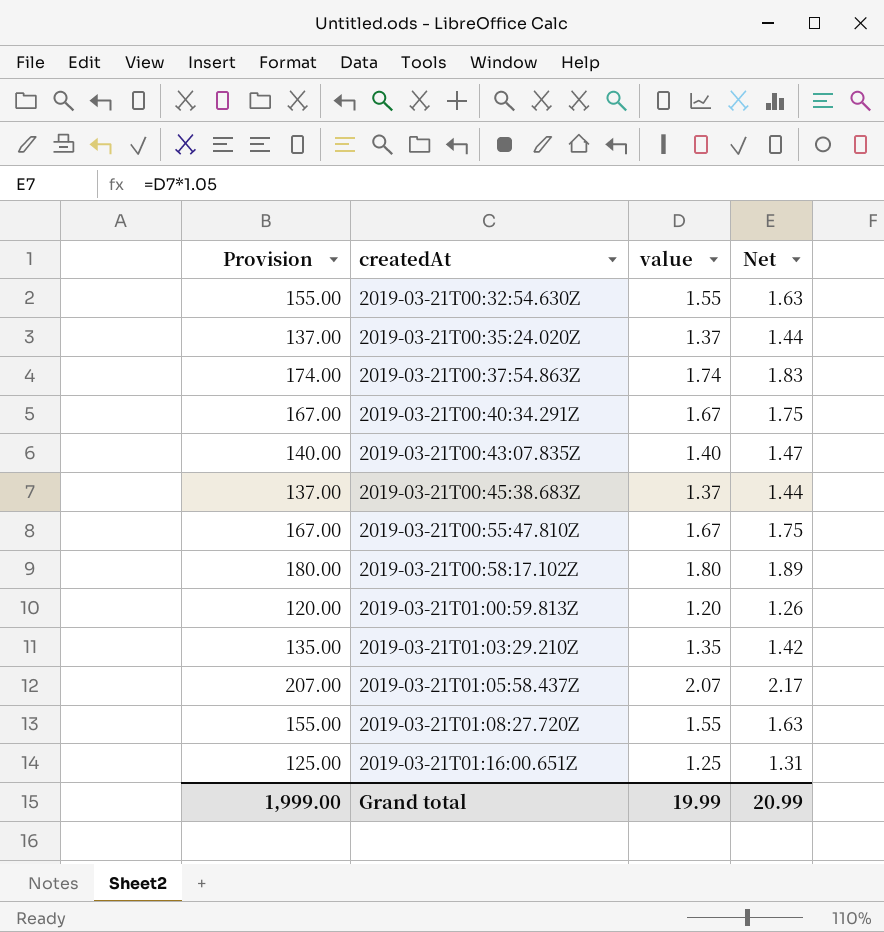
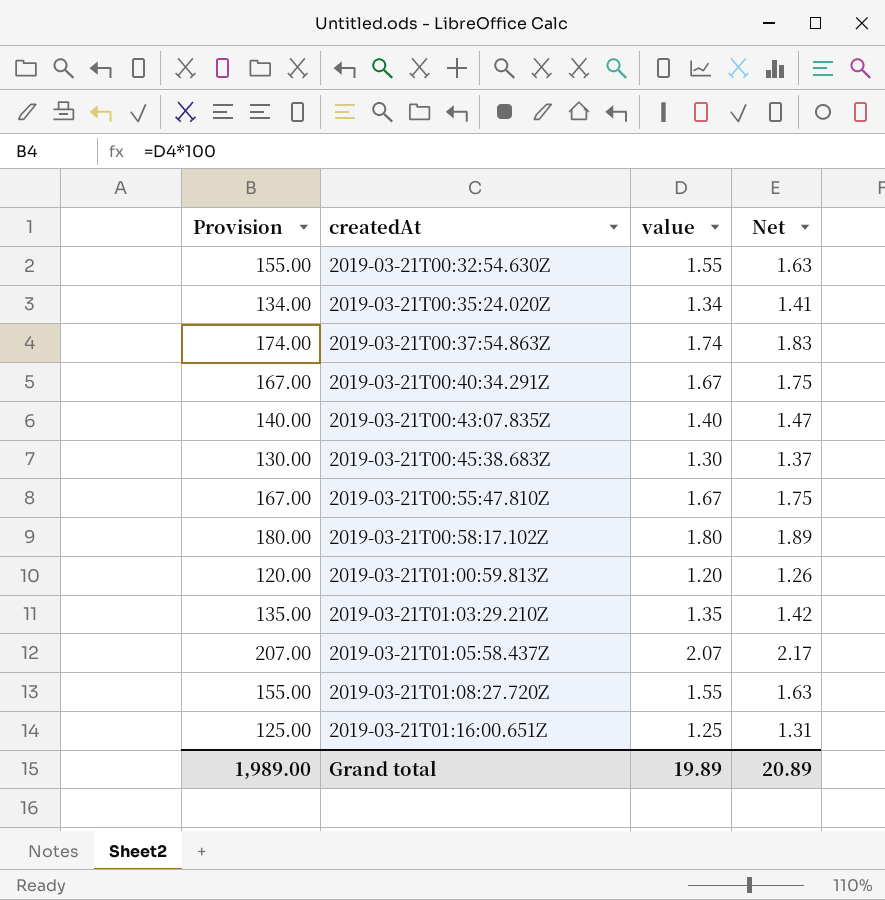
2019-03-21T00:35:24.020Z | Provision: 137.00 -> 134.00
2019-03-21T00:35:24.020Z | value: 1.37 -> 1.34
2019-03-21T00:35:24.020Z | Net: 1.44 -> 1.41
2019-03-21T00:45:38.683Z | Provision: 137.00 -> 130.00
2019-03-21T00:45:38.683Z | value: 1.37 -> 1.30
2019-03-21T00:45:38.683Z | Net: 1.44 -> 1.37
Grand total | Provision: 1,999.00 -> 1,989.00
Grand total | value: 19.99 -> 19.89
Grand total | Net: 20.99 -> 20.89

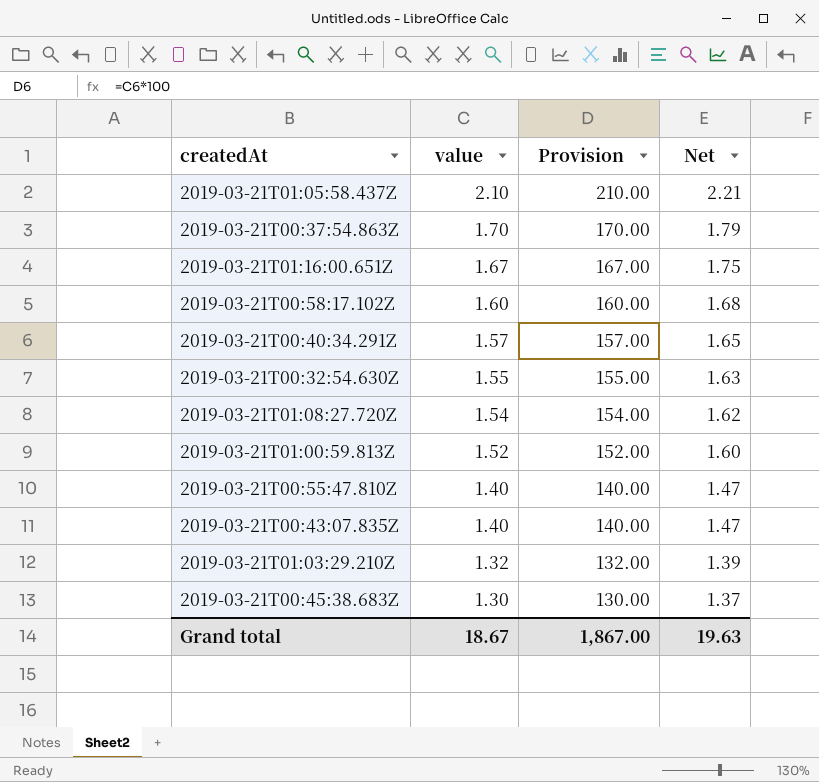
row order: createdAt ascending -> value descending
column Provision | position: 1 -> 3
row 2019-03-21T00:35:24.020Z: 134.00 | 1.34 | 1.41 -> none
2019-03-21T01:05:58.437Z | value: 2.07 -> 2.10
2019-03-21T01:05:58.437Z | Provision: 207.00 -> 210.00
2019-03-21T01:05:58.437Z | Net: 2.17 -> 2.21
2019-03-21T00:37:54.863Z | value: 1.74 -> 1.70
2019-03-21T00:37:54.863Z | Provision: 174.00 -> 170.00
2019-03-21T00:37:54.863Z | Net: 1.83 -> 1.79
2019-03-21T01:16:00.651Z | value: 1.25 -> 1.67
2019-03-21T01:16:00.651Z | Provision: 125.00 -> 167.00
2019-03-21T01:16:00.651Z | Net: 1.31 -> 1.75
2019-03-21T00:58:17.102Z | value: 1.80 -> 1.60
2019-03-21T00:58:17.102Z | Provision: 180.00 -> 160.00
2019-03-21T00:58:17.102Z | Net: 1.89 -> 1.68
2019-03-21T00:40:34.291Z | value: 1.67 -> 1.57
2019-03-21T00:40:34.291Z | Provision: 167.00 -> 157.00
2019-03-21T00:40:34.291Z | Net: 1.75 -> 1.65
2019-03-21T01:08:27.720Z | value: 1.55 -> 1.54
2019-03-21T01:08:27.720Z | Provision: 155.00 -> 154.00
2019-03-21T01:08:27.720Z | Net: 1.63 -> 1.62
2019-03-21T01:00:59.813Z | value: 1.20 -> 1.52
2019-03-21T01:00:59.813Z | Provision: 120.00 -> 152.00
2019-03-21T01:00:59.813Z | Net: 1.26 -> 1.60
2019-03-21T00:55:47.810Z | value: 1.67 -> 1.40
2019-03-21T00:55:47.810Z | Provision: 167.00 -> 140.00
2019-03-21T00:55:47.810Z | Net: 1.75 -> 1.47
2019-03-21T01:03:29.210Z | value: 1.35 -> 1.32
2019-03-21T01:03:29.210Z | Provision: 135.00 -> 132.00
2019-03-21T01:03:29.210Z | Net: 1.42 -> 1.39
Grand total | value: 19.89 -> 18.67
Grand total | Provision: 1,989.00 -> 1,867.00
Grand total | Net: 20.89 -> 19.63

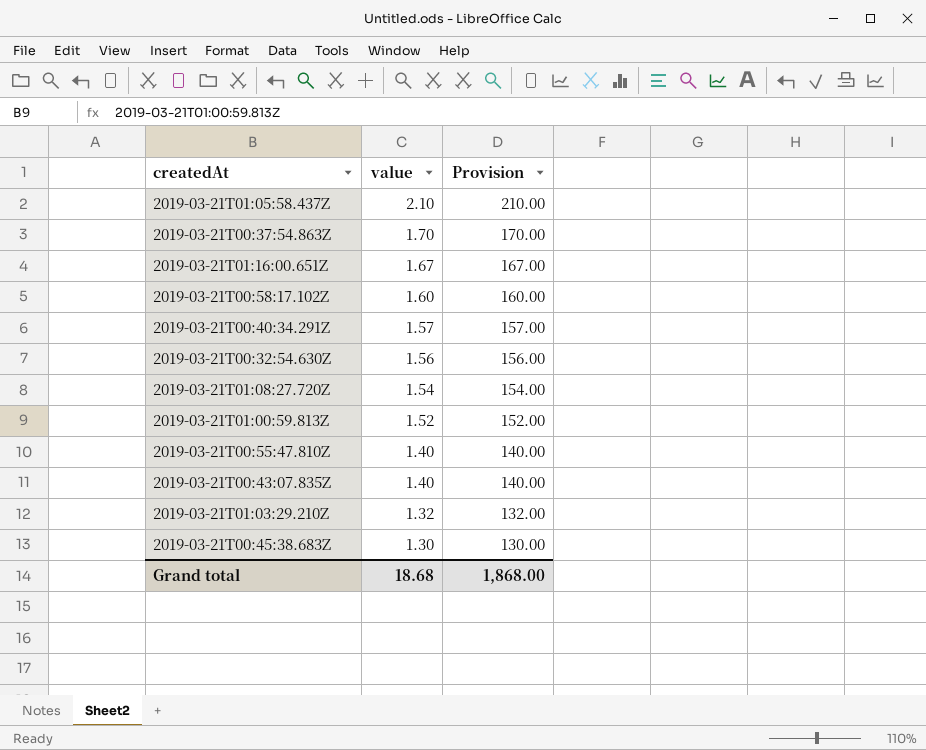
column Net | formula: [value] * 1.05 -> none
2019-03-21T00:32:54.630Z | value: 1.55 -> 1.56
2019-03-21T00:32:54.630Z | Provision: 155.00 -> 156.00
Grand total | value: 18.67 -> 18.68
Grand total | Provision: 1,867.00 -> 1,868.00

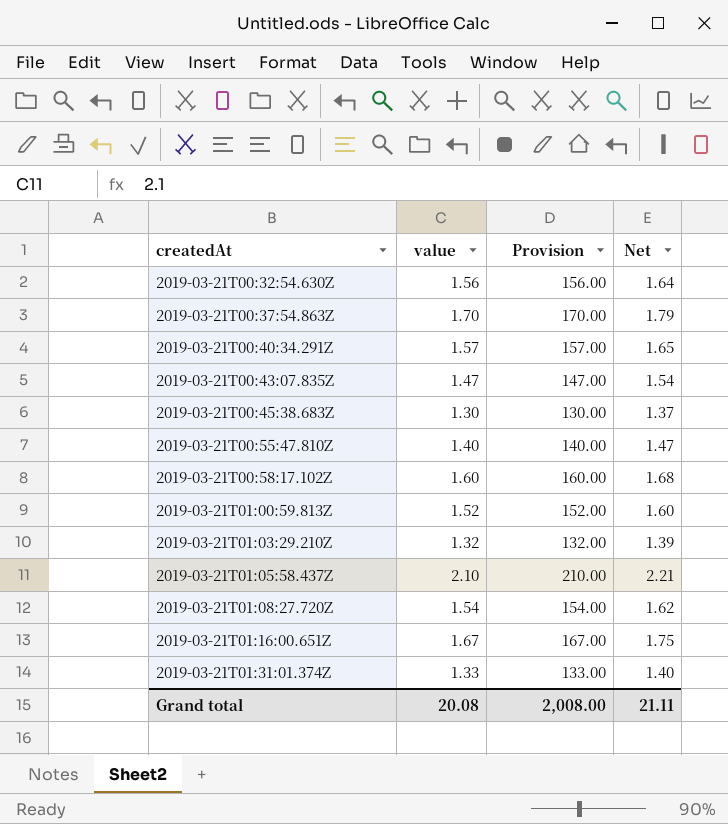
row order: value descending -> createdAt ascending
column Net | formula: none -> [value] * 1.05
2019-03-21T00:43:07.835Z | value: 1.40 -> 1.47
2019-03-21T00:43:07.835Z | Provision: 140.00 -> 147.00
row 2019-03-21T01:31:01.374Z: none -> 1.33 | 133.00 | 1.40
Grand total | value: 18.68 -> 20.08
Grand total | Provision: 1,868.00 -> 2,008.00

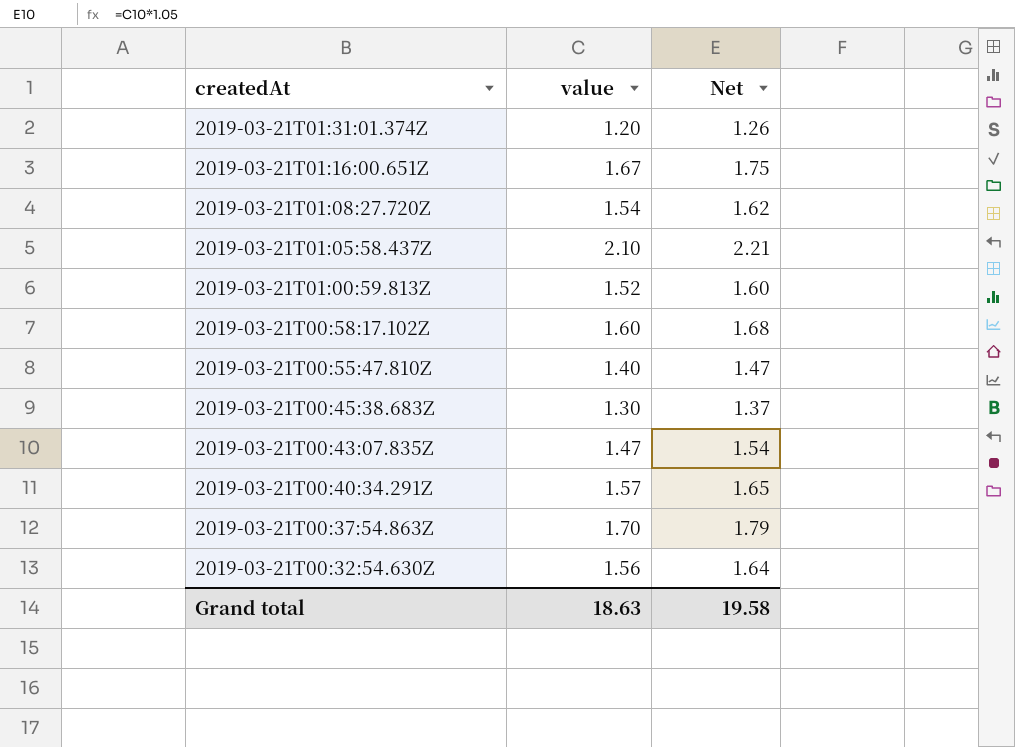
row order: createdAt ascending -> createdAt descending
column Provision | formula: [value] * 100 -> none
row 2019-03-21T01:03:29.210Z: 1.32 | 132.00 | 1.39 -> none
2019-03-21T01:31:01.374Z | value: 1.33 -> 1.20
2019-03-21T01:31:01.374Z | Net: 1.40 -> 1.26
Grand total | value: 20.08 -> 18.63
Grand total | Net: 21.11 -> 19.58

